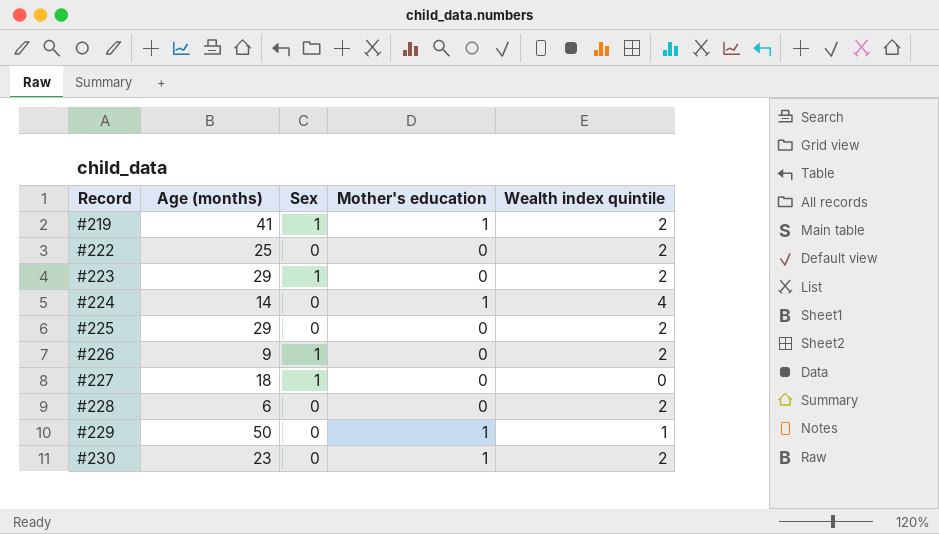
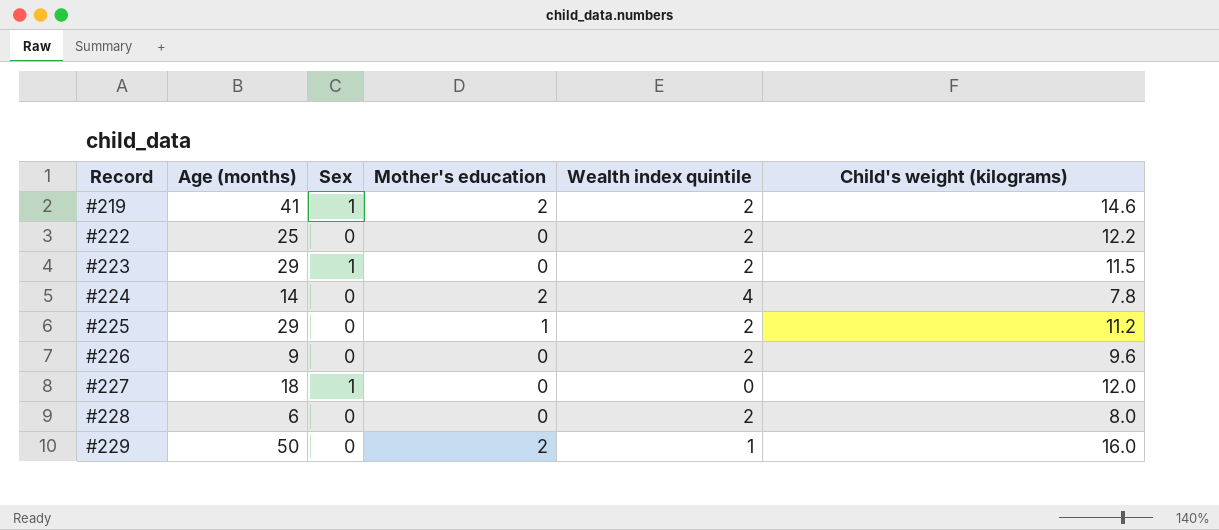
column Child's weight (kilograms) | position: none -> 6
row #230: 23 | 0 | 1 | 2 -> none
#219 | Mother's education: 1 -> 2
#224 | Mother's education: 1 -> 2
#225 | Mother's education: 0 -> 1
#226 | Sex: 1 -> 0
#229 | Mother's education: 1 -> 2

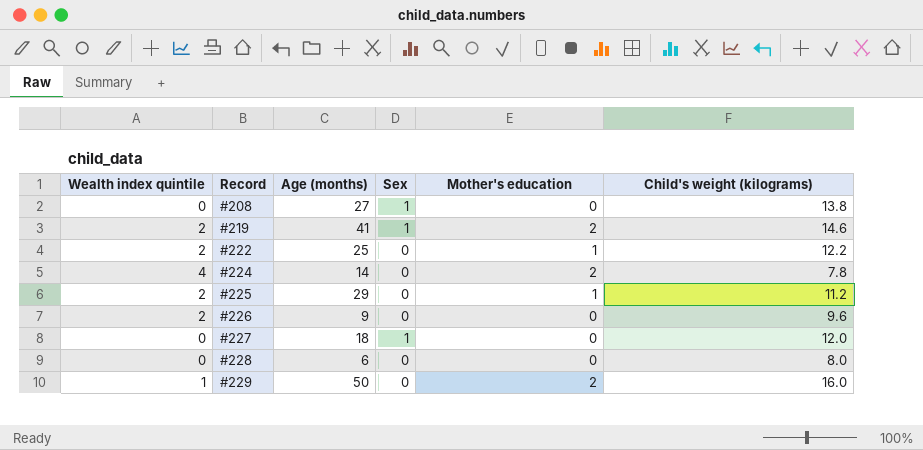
column Wealth index quintile | position: 5 -> 1
row #223: 29 | 1 | 0 | 2 | 11.5 -> none
row #208: none -> 0 | 27 | 1 | 0 | 13.8
#222 | Mother's education: 0 -> 1
#228 | Wealth index quintile: 2 -> 0

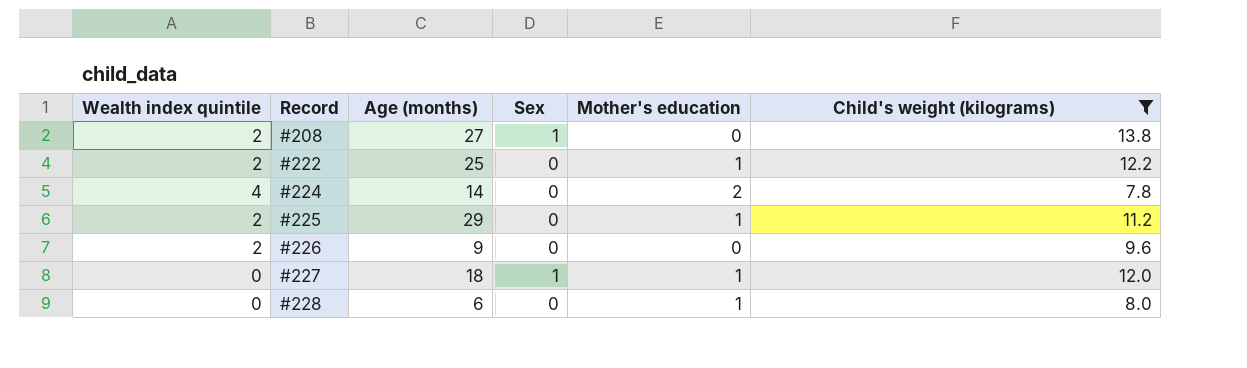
filter: none -> Child's weight (kilograms) <= 13.8
#208 | Wealth index quintile: 0 -> 2
#227 | Mother's education: 0 -> 1
#228 | Mother's education: 0 -> 1

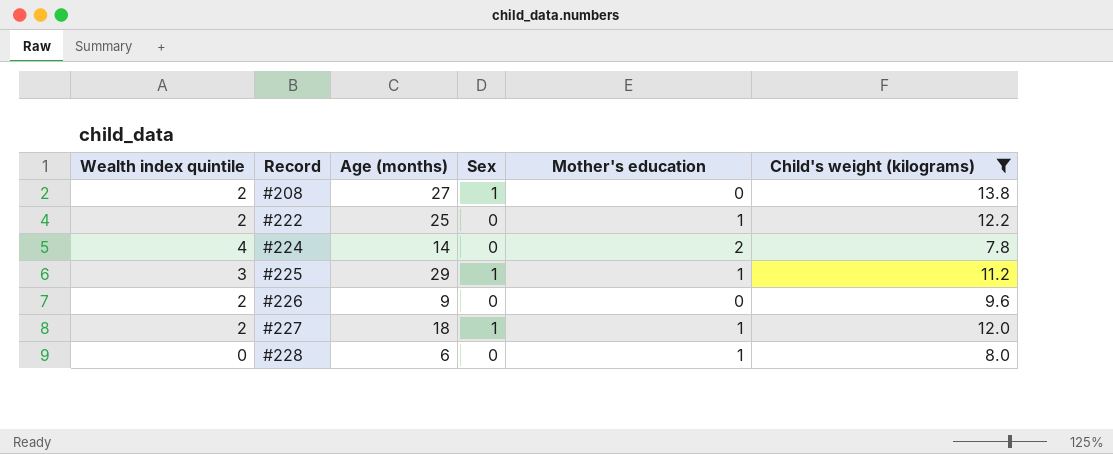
#225 | Wealth index quintile: 2 -> 3
#225 | Sex: 0 -> 1
#227 | Wealth index quintile: 0 -> 2

